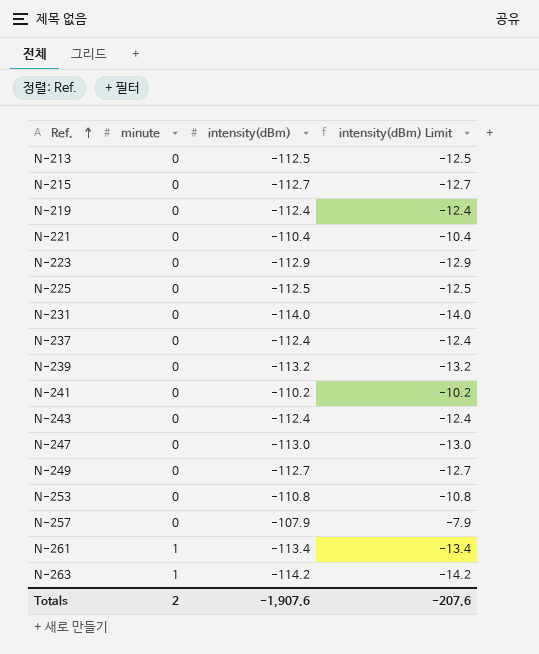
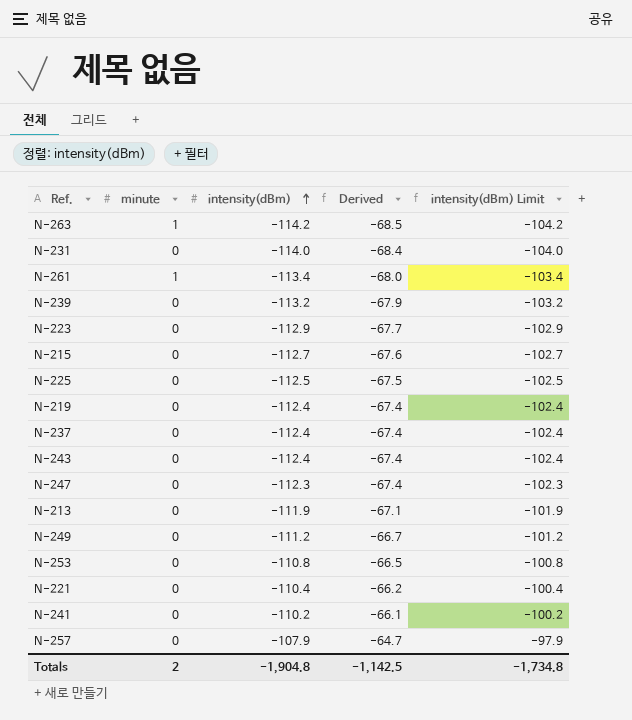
row order: Ref. ascending -> intensity(dBm) ascending
column Derived | formula: none -> [intensity(dBm)] * 0.6
column intensity(dBm) Limit | formula: [intensity(dBm)] + 100 -> [intensity(dBm)] + 10
N-247 | intensity(dBm): -113.0 -> -112.3
N-213 | intensity(dBm): -112.5 -> -111.9
N-249 | intensity(dBm): -112.7 -> -111.2
Totals | intensity(dBm): -1,907.6 -> -1,904.8
Totals | intensity(dBm) Limit: -207.6 -> -1,734.8

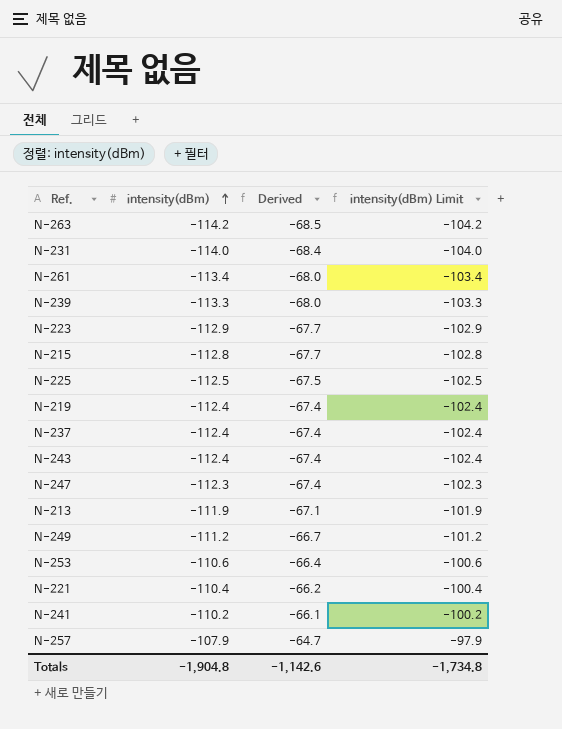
column minute | position: 2 -> none
N-239 | intensity(dBm): -113.2 -> -113.3
N-239 | Derived: -67.9 -> -68.0
N-239 | intensity(dBm) Limit: -103.2 -> -103.3
N-215 | intensity(dBm): -112.7 -> -112.8
N-215 | Derived: -67.6 -> -67.7
N-215 | intensity(dBm) Limit: -102.7 -> -102.8
N-253 | intensity(dBm): -110.8 -> -110.6
N-253 | Derived: -66.5 -> -66.4
N-253 | intensity(dBm) Limit: -100.8 -> -100.6
Totals | Derived: -1,142.5 -> -1,142.6

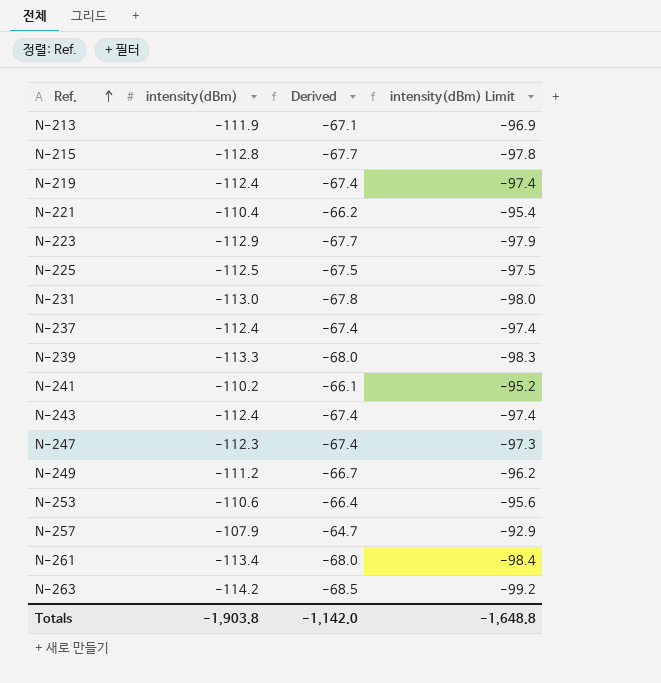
row order: intensity(dBm) ascending -> Ref. ascending
column intensity(dBm) Limit | formula: [intensity(dBm)] + 10 -> [intensity(dBm)] + 15
N-231 | intensity(dBm): -114.0 -> -113.0
N-231 | Derived: -68.4 -> -67.8
Totals | intensity(dBm): -1,904.8 -> -1,903.8
Totals | Derived: -1,142.6 -> -1,142.0
Totals | intensity(dBm) Limit: -1,734.8 -> -1,648.8

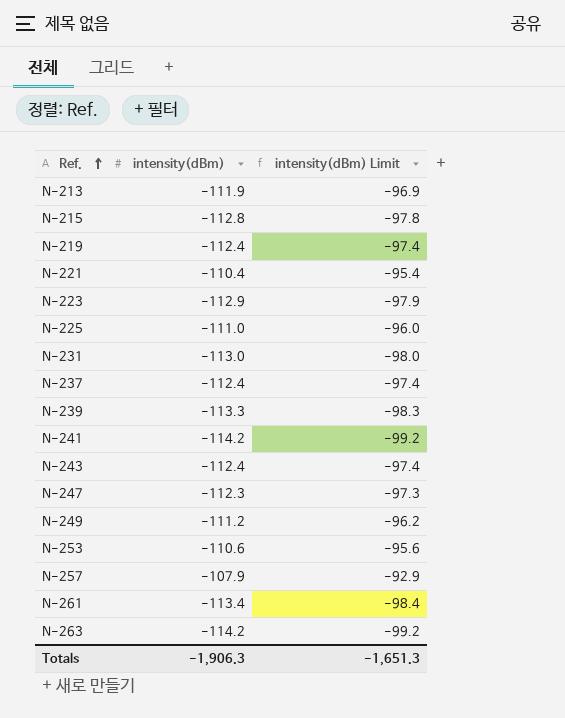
column Derived | formula: [intensity(dBm)] * 0.6 -> none
N-225 | intensity(dBm): -112.5 -> -111.0
N-225 | intensity(dBm) Limit: -97.5 -> -96.0
N-241 | intensity(dBm): -110.2 -> -114.2
N-241 | intensity(dBm) Limit: -95.2 -> -99.2
Totals | intensity(dBm): -1,903.8 -> -1,906.3
Totals | intensity(dBm) Limit: -1,648.8 -> -1,651.3

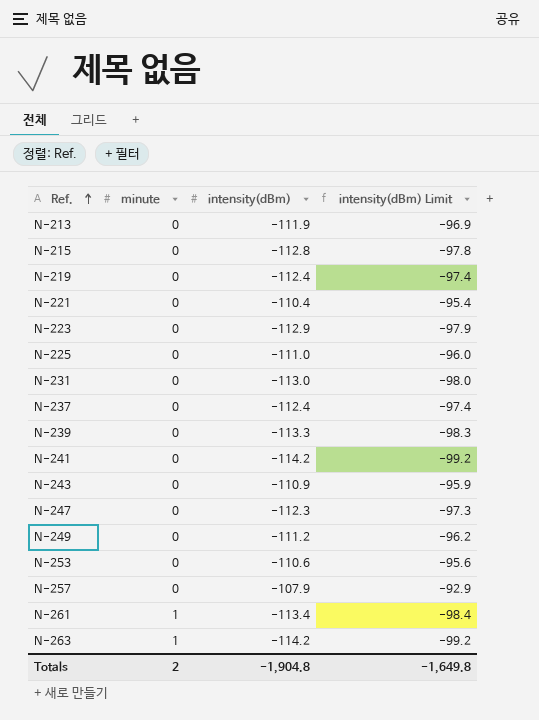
column minute | position: none -> 2
N-243 | intensity(dBm): -112.4 -> -110.9
N-243 | intensity(dBm) Limit: -97.4 -> -95.9
Totals | intensity(dBm): -1,906.3 -> -1,904.8
Totals | intensity(dBm) Limit: -1,651.3 -> -1,649.8

